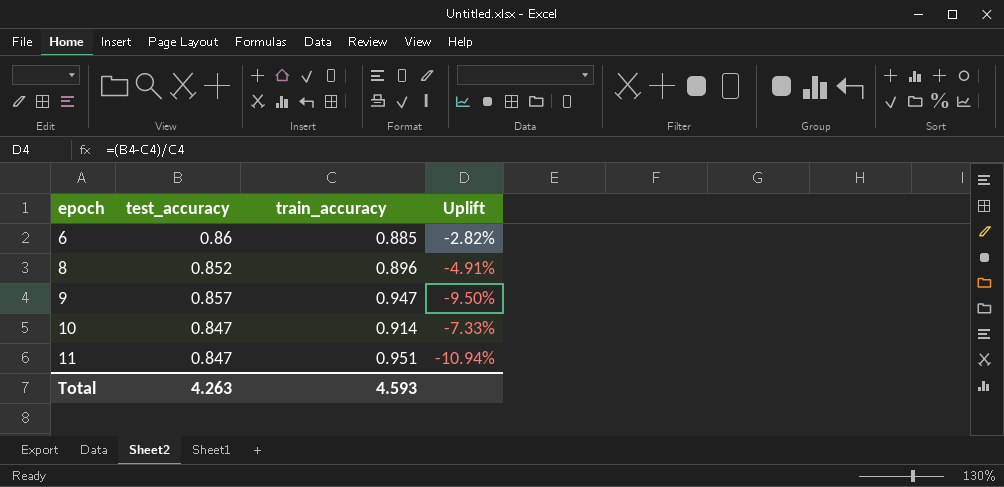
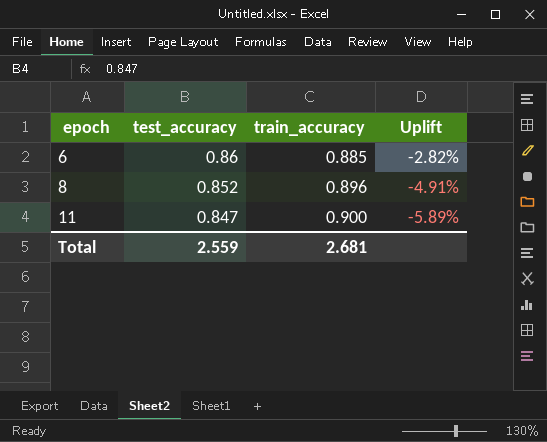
row 9: 0.857 | 0.947 | -9.50% -> none
row 10: 0.847 | 0.914 | -7.33% -> none
11 | train_accuracy: 0.951 -> 0.900
11 | Uplift: -10.94% -> -5.89%
Total | test_accuracy: 4.263 -> 2.559
Total | train_accuracy: 4.593 -> 2.681

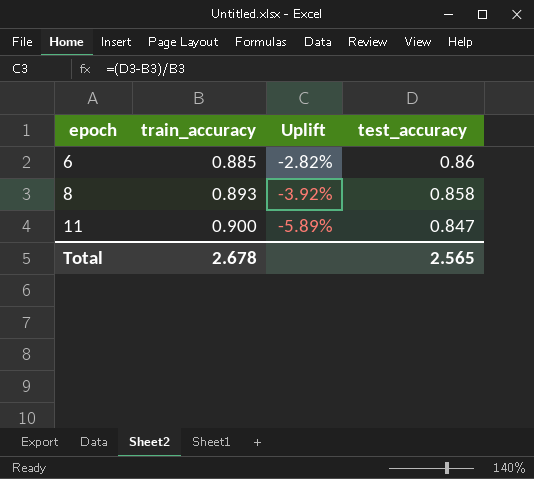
column test_accuracy | position: 2 -> 4
8 | train_accuracy: 0.896 -> 0.893
8 | Uplift: -4.91% -> -3.92%
8 | test_accuracy: 0.852 -> 0.858
Total | train_accuracy: 2.681 -> 2.678
Total | test_accuracy: 2.559 -> 2.565

